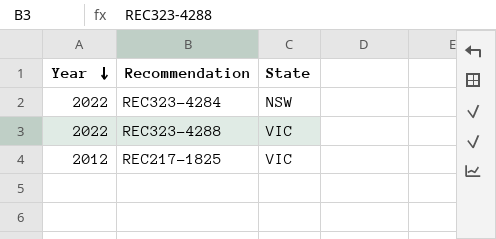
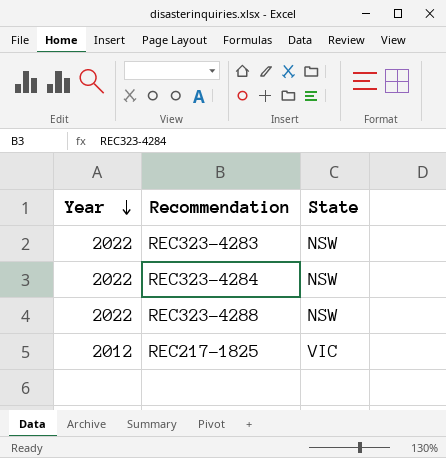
row REC323-4283: none -> 2022 | NSW
REC323-4288 | State: VIC -> NSW

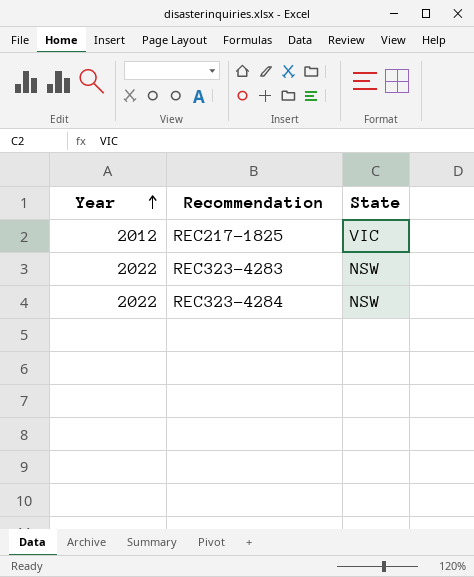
row order: Year descending -> Year ascending
row REC323-4288: 2022 | NSW -> none

